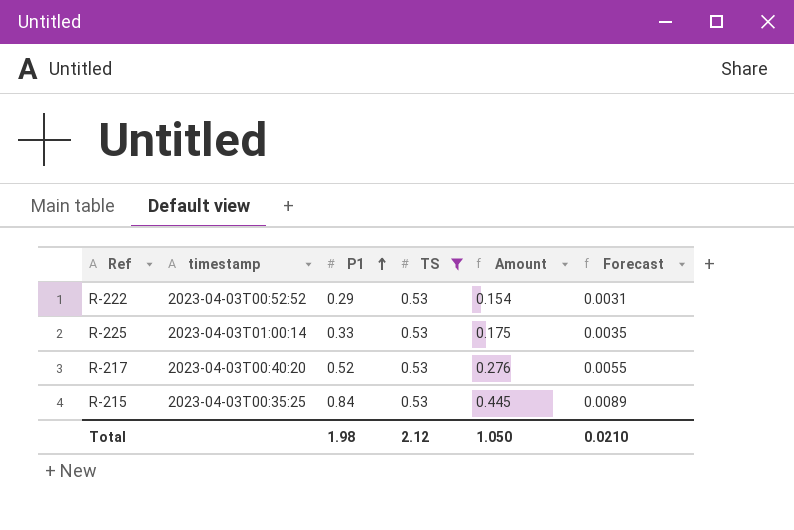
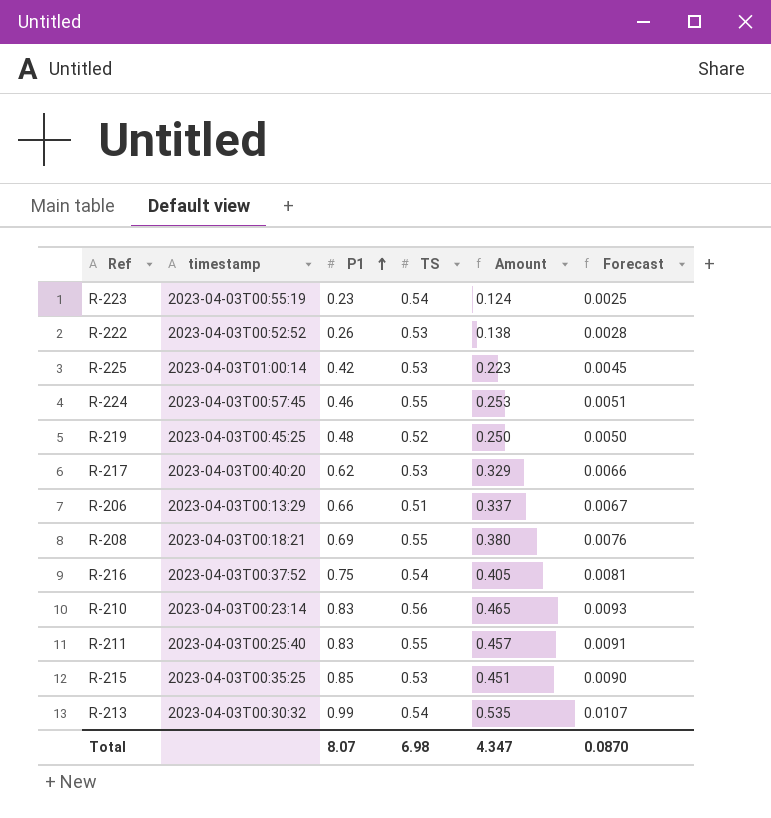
filter: TS = 0.53 -> none
R-222 | P1: 0.29 -> 0.26
R-222 | Amount: 0.154 -> 0.138
R-222 | Forecast: 0.0031 -> 0.0028
R-225 | P1: 0.33 -> 0.42
R-225 | Amount: 0.175 -> 0.223
R-225 | Forecast: 0.0035 -> 0.0045
R-217 | P1: 0.52 -> 0.62
R-217 | Amount: 0.276 -> 0.329
R-217 | Forecast: 0.0055 -> 0.0066
R-215 | P1: 0.84 -> 0.85
R-215 | Amount: 0.445 -> 0.451
R-215 | Forecast: 0.0089 -> 0.0090
Total | P1: 1.98 -> 8.07
Total | TS: 2.12 -> 6.98
Total | Amount: 1.050 -> 4.347
Total | Forecast: 0.0210 -> 0.0870

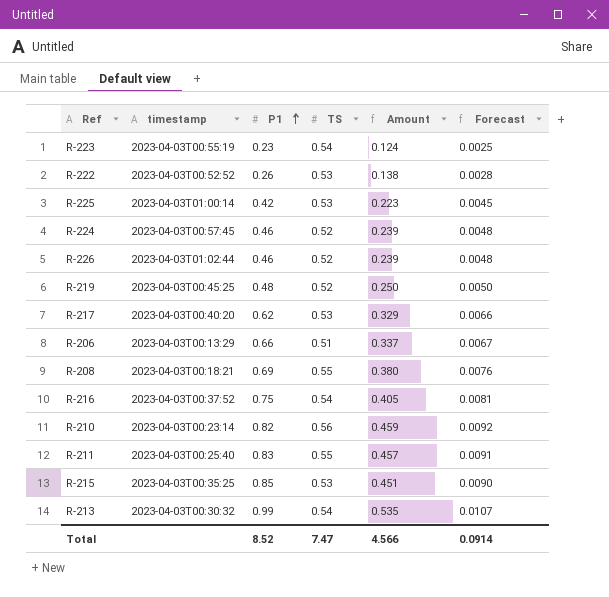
R-224 | TS: 0.55 -> 0.52
R-224 | Amount: 0.253 -> 0.239
R-224 | Forecast: 0.0051 -> 0.0048
row R-226: none -> 2023-04-03T01:02:44 | 0.46 | 0.52 | 0.239 | 0.0048
R-210 | P1: 0.83 -> 0.82
R-210 | Amount: 0.465 -> 0.459
R-210 | Forecast: 0.0093 -> 0.0092
Total | P1: 8.07 -> 8.52
Total | TS: 6.98 -> 7.47
Total | Amount: 4.347 -> 4.566
Total | Forecast: 0.0870 -> 0.0914

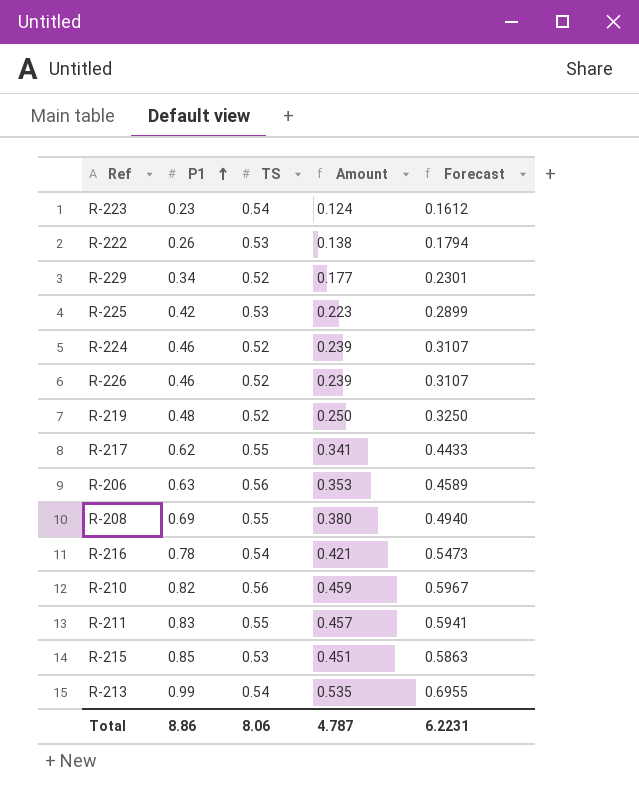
column timestamp | position: 2 -> none
column Forecast | formula: [Amount] * 0.02 -> [Amount] * 1.3
row R-229: none -> 0.34 | 0.52 | 0.177 | 0.2301
R-217 | TS: 0.53 -> 0.55
R-217 | Amount: 0.329 -> 0.341
R-206 | P1: 0.66 -> 0.63
R-206 | TS: 0.51 -> 0.56
R-206 | Amount: 0.337 -> 0.353
R-216 | P1: 0.75 -> 0.78
R-216 | Amount: 0.405 -> 0.421
Total | P1: 8.52 -> 8.86
Total | TS: 7.47 -> 8.06
Total | Amount: 4.566 -> 4.787
Total | Forecast: 0.0914 -> 6.2231

